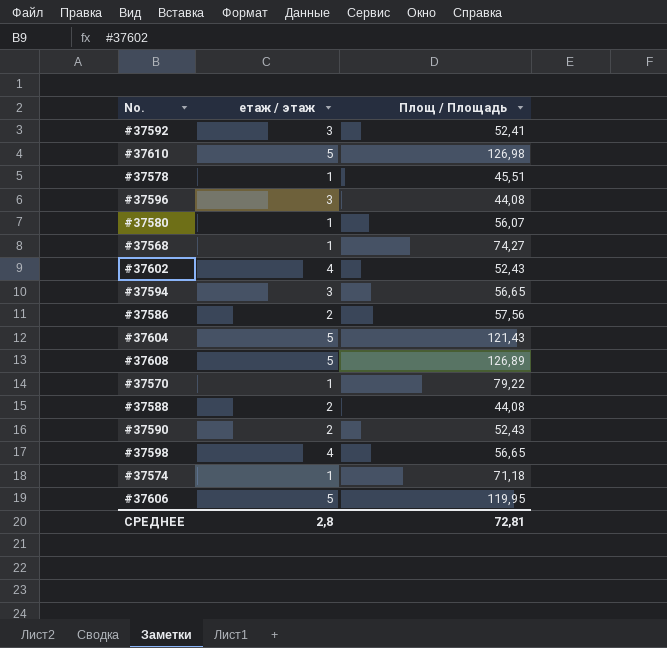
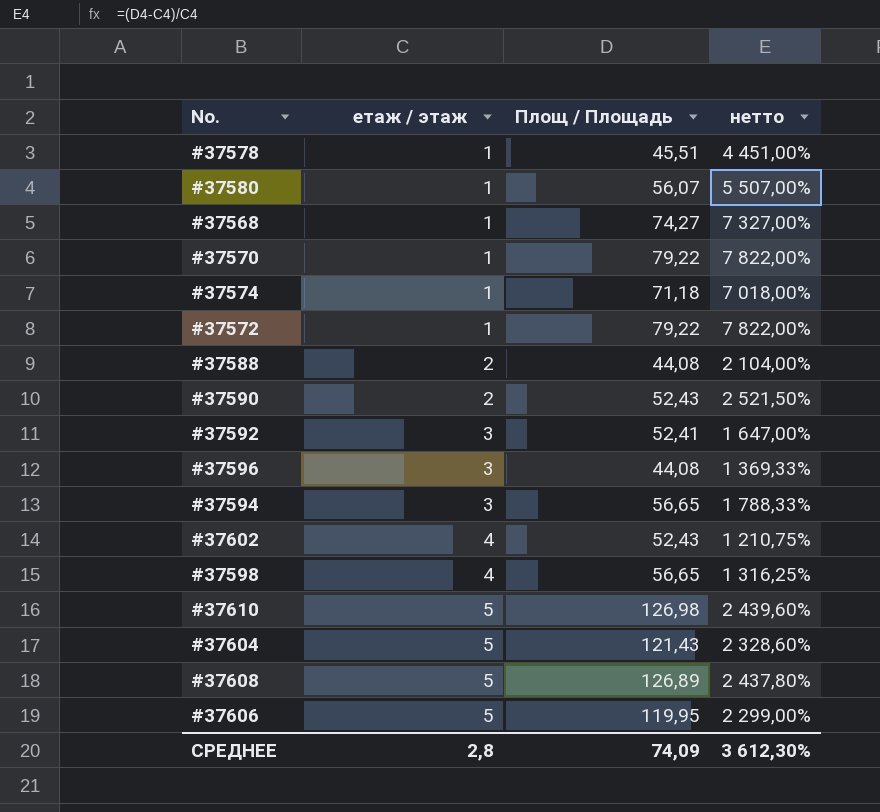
row order: none -> етаж / этаж ascending
column нетто | formula: none -> ([Площ / Площадь] - [етаж / этаж]) / [етаж / этаж]
row #37586: 2 | 57,56 -> none
row #37572: none -> 1 | 79,22 | 7 822,00%
СРЕДНЕЕ | Площ / Площадь: 72,81 -> 74,09

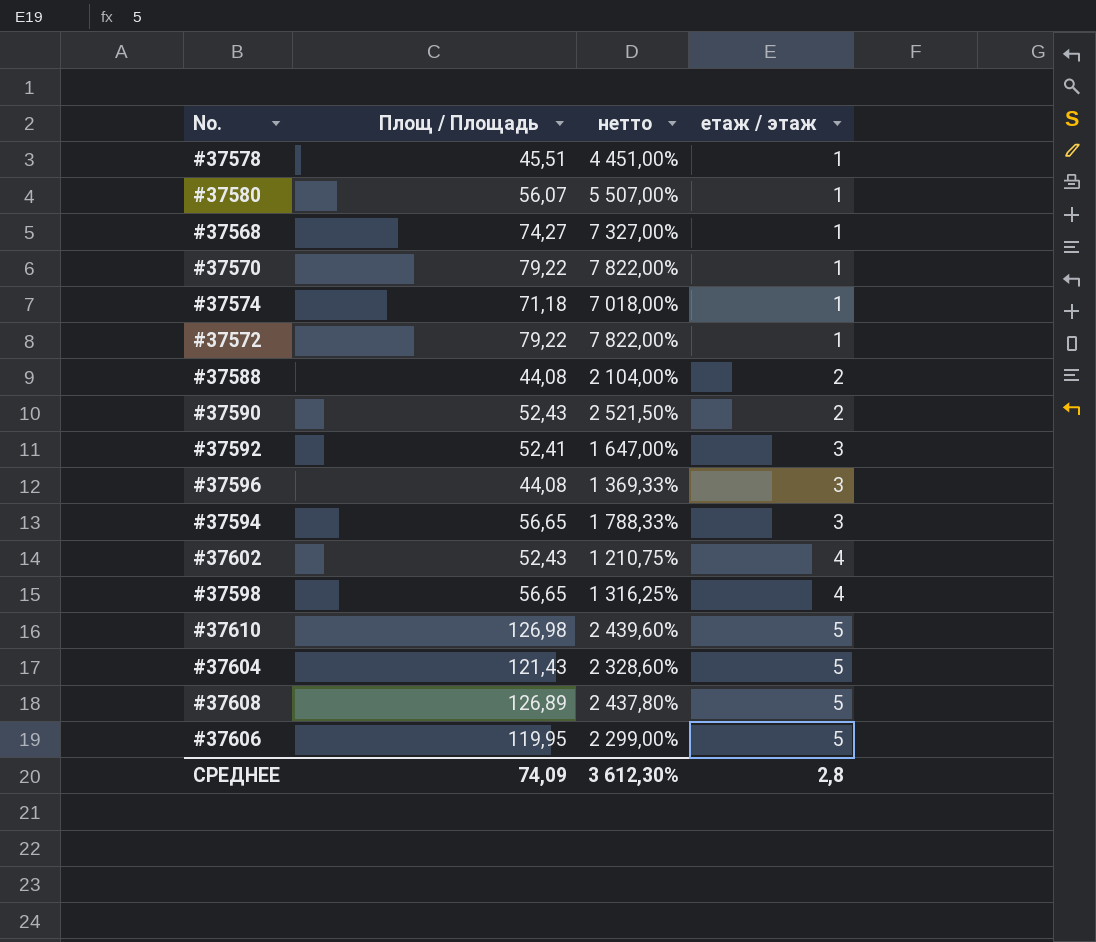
column етаж / этаж | position: 2 -> 4

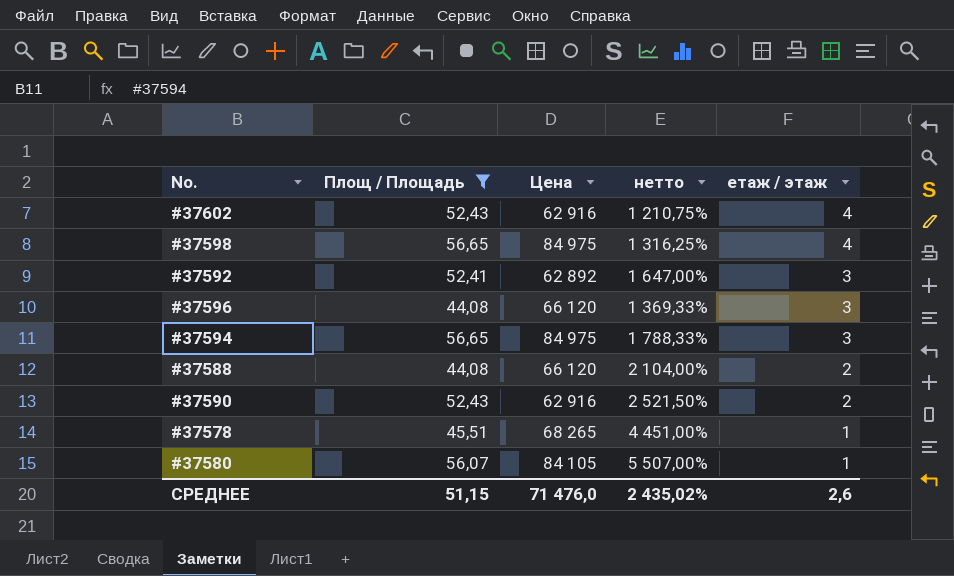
filter: none -> Площ / Площадь <= 56,65
row order: етаж / этаж ascending -> етаж / этаж descending
column Цена | position: none -> 3
СРЕДНЕЕ | Площ / Площадь: 74,09 -> 51,15
СРЕДНЕЕ | нетто: 3 612,30% -> 2 435,02%
СРЕДНЕЕ | етаж / этаж: 2,8 -> 2,6

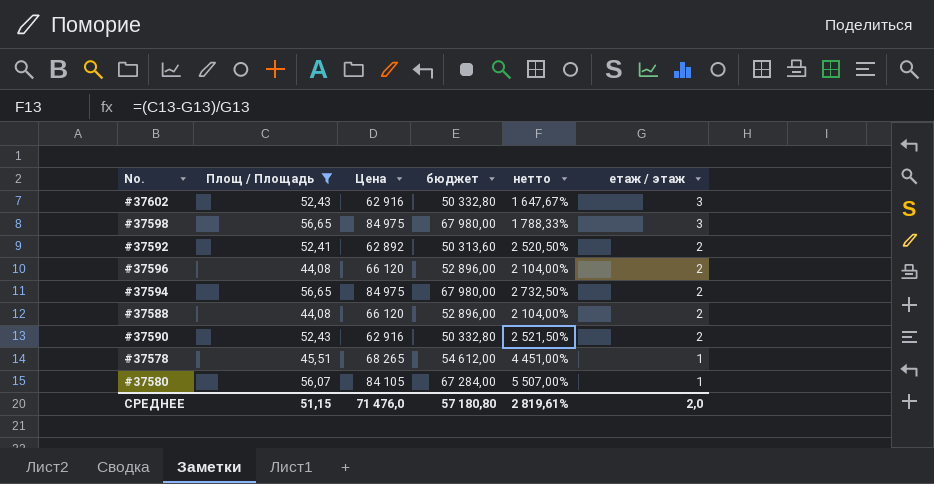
column бюджет | formula: none -> [Цена] * 0,8
#37602 | нетто: 1 210,75% -> 1 647,67%
#37602 | етаж / этаж: 4 -> 3
#37598 | нетто: 1 316,25% -> 1 788,33%
#37598 | етаж / этаж: 4 -> 3
#37592 | нетто: 1 647,00% -> 2 520,50%
#37592 | етаж / этаж: 3 -> 2
#37596 | нетто: 1 369,33% -> 2 104,00%
#37596 | етаж / этаж: 3 -> 2
#37594 | нетто: 1 788,33% -> 2 732,50%
#37594 | етаж / этаж: 3 -> 2
СРЕДНЕЕ | нетто: 2 435,02% -> 2 819,61%
СРЕДНЕЕ | етаж / этаж: 2,6 -> 2,0

